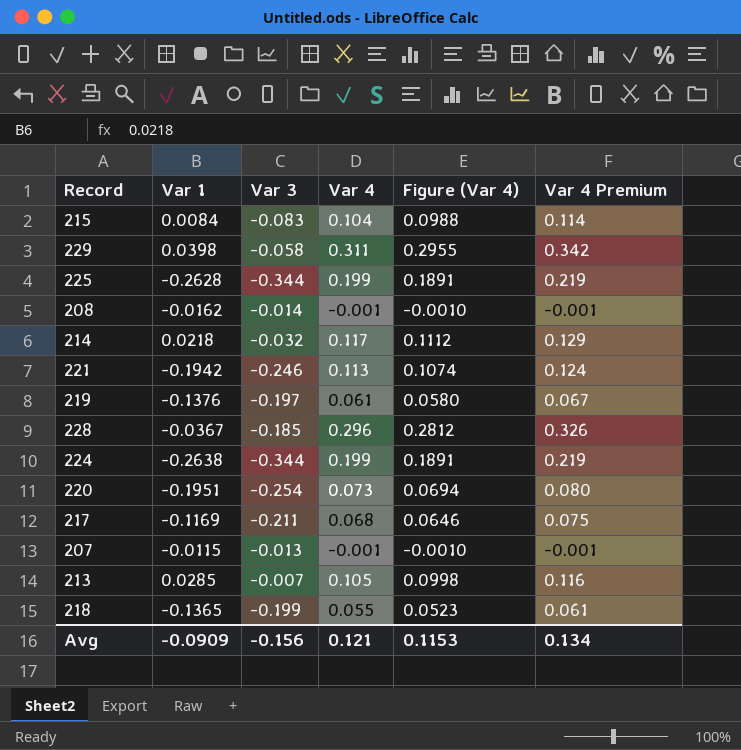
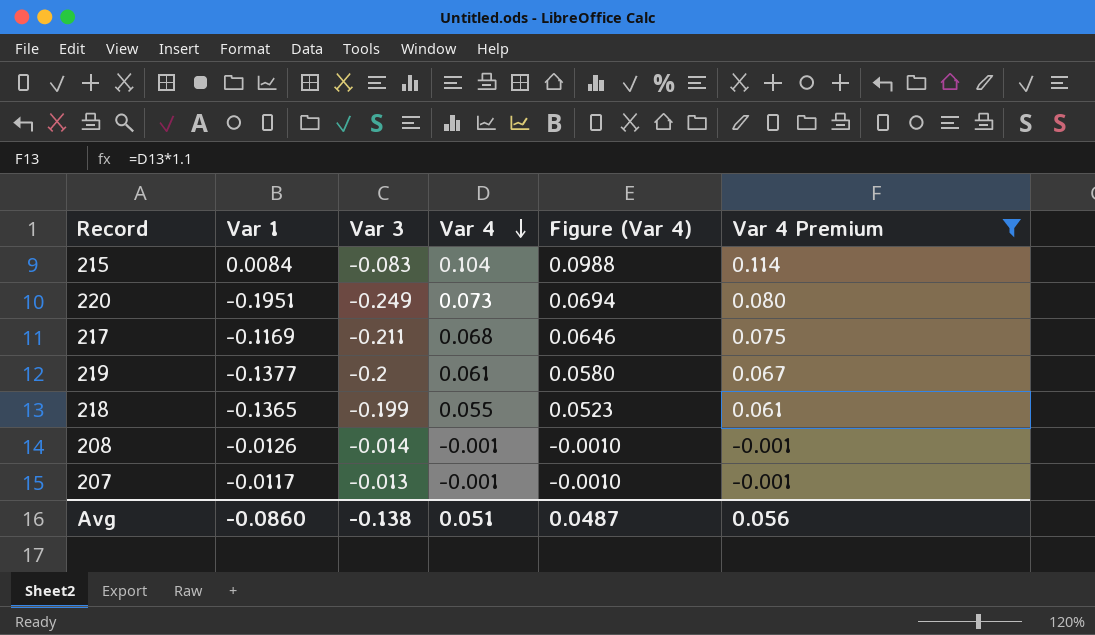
filter: none -> Var 4 Premium <= 0.114
row order: none -> Var 4 descending
220 | Var 3: -0.254 -> -0.249
219 | Var 1: -0.1376 -> -0.1377
219 | Var 3: -0.197 -> -0.2
208 | Var 1: -0.0162 -> -0.0126
207 | Var 1: -0.0115 -> -0.0117
Avg | Var 1: -0.0909 -> -0.0860
Avg | Var 3: -0.156 -> -0.138
Avg | Var 4: 0.121 -> 0.051
Avg | Figure (Var 4): 0.1153 -> 0.0487
Avg | Var 4 Premium: 0.134 -> 0.056

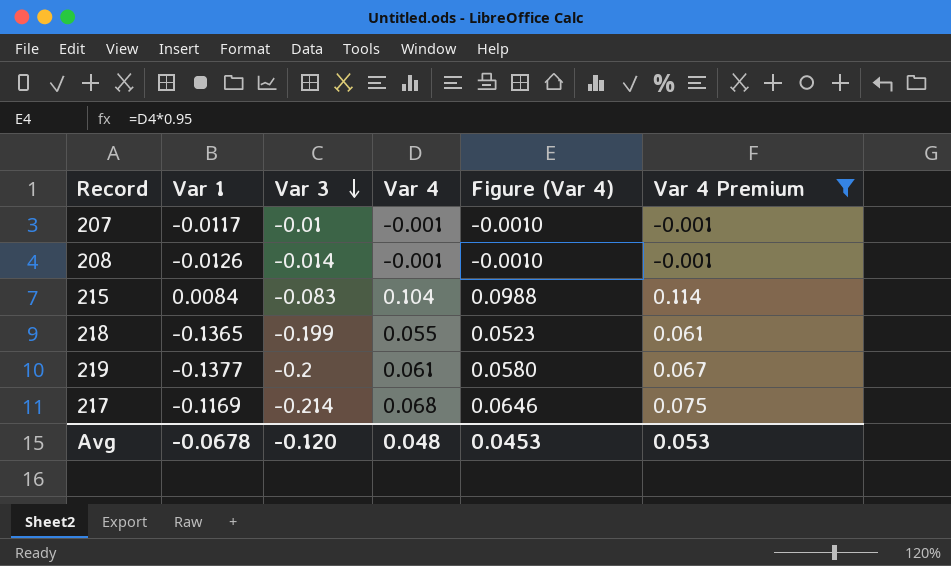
row order: Var 4 descending -> Var 3 descending
row 220: -0.1951 | -0.249 | 0.073 | 0.0694 | 0.080 -> none
207 | Var 3: -0.013 -> -0.01
217 | Var 3: -0.211 -> -0.214
Avg | Var 1: -0.0860 -> -0.0678
Avg | Var 3: -0.138 -> -0.120
Avg | Var 4: 0.051 -> 0.048
Avg | Figure (Var 4): 0.0487 -> 0.0453
Avg | Var 4 Premium: 0.056 -> 0.053

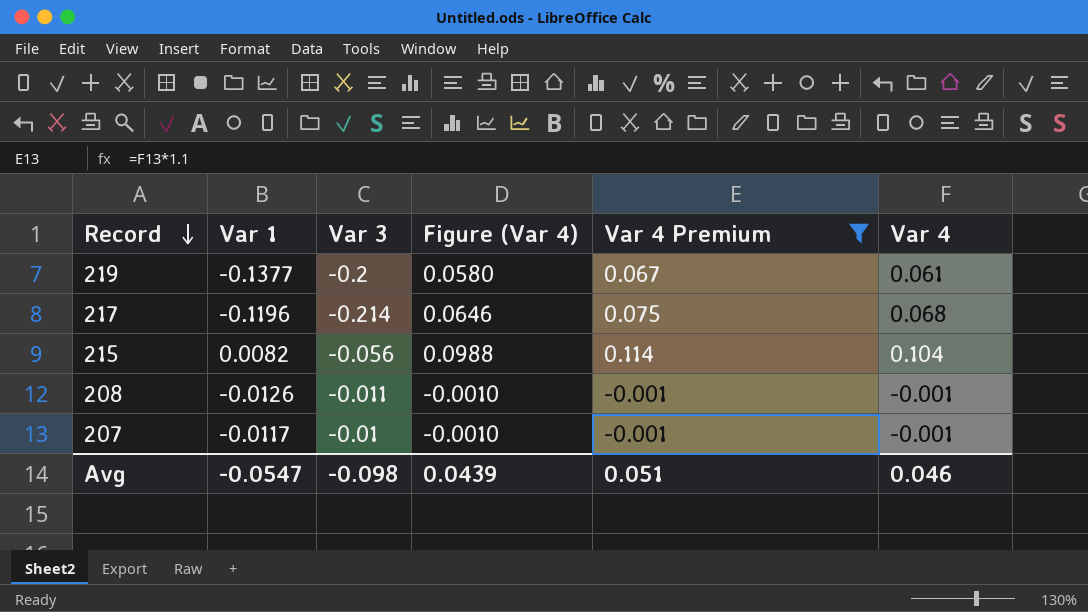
row order: Var 3 descending -> Record descending
column Var 4 | position: 4 -> 6
row 218: -0.1365 | -0.199 | 0.055 | 0.0523 | 0.061 -> none
217 | Var 1: -0.1169 -> -0.1196
215 | Var 1: 0.0084 -> 0.0082
215 | Var 3: -0.083 -> -0.056
208 | Var 3: -0.014 -> -0.011
Avg | Var 1: -0.0678 -> -0.0547
Avg | Var 3: -0.120 -> -0.098
Avg | Figure (Var 4): 0.0453 -> 0.0439
Avg | Var 4 Premium: 0.053 -> 0.051
Avg | Var 4: 0.048 -> 0.046

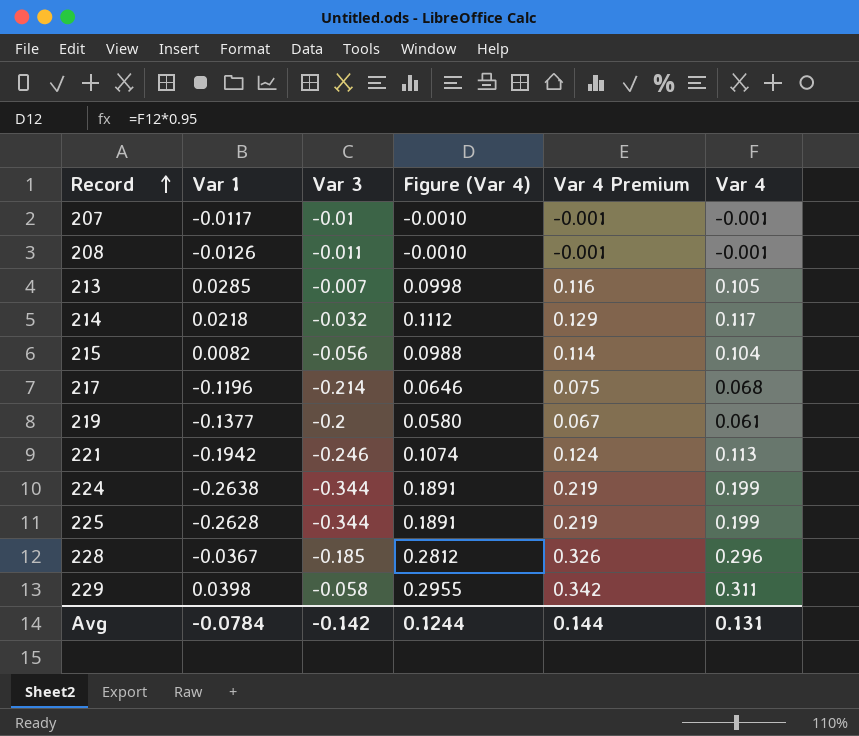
filter: Var 4 Premium <= 0.114 -> none
row order: Record descending -> Record ascending
Avg | Var 1: -0.0547 -> -0.0784
Avg | Var 3: -0.098 -> -0.142
Avg | Figure (Var 4): 0.0439 -> 0.1244
Avg | Var 4 Premium: 0.051 -> 0.144
Avg | Var 4: 0.046 -> 0.131

